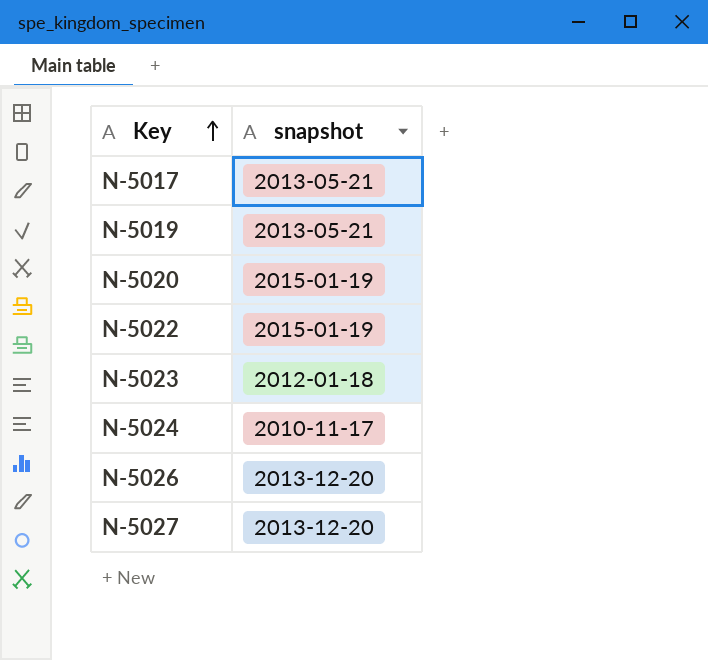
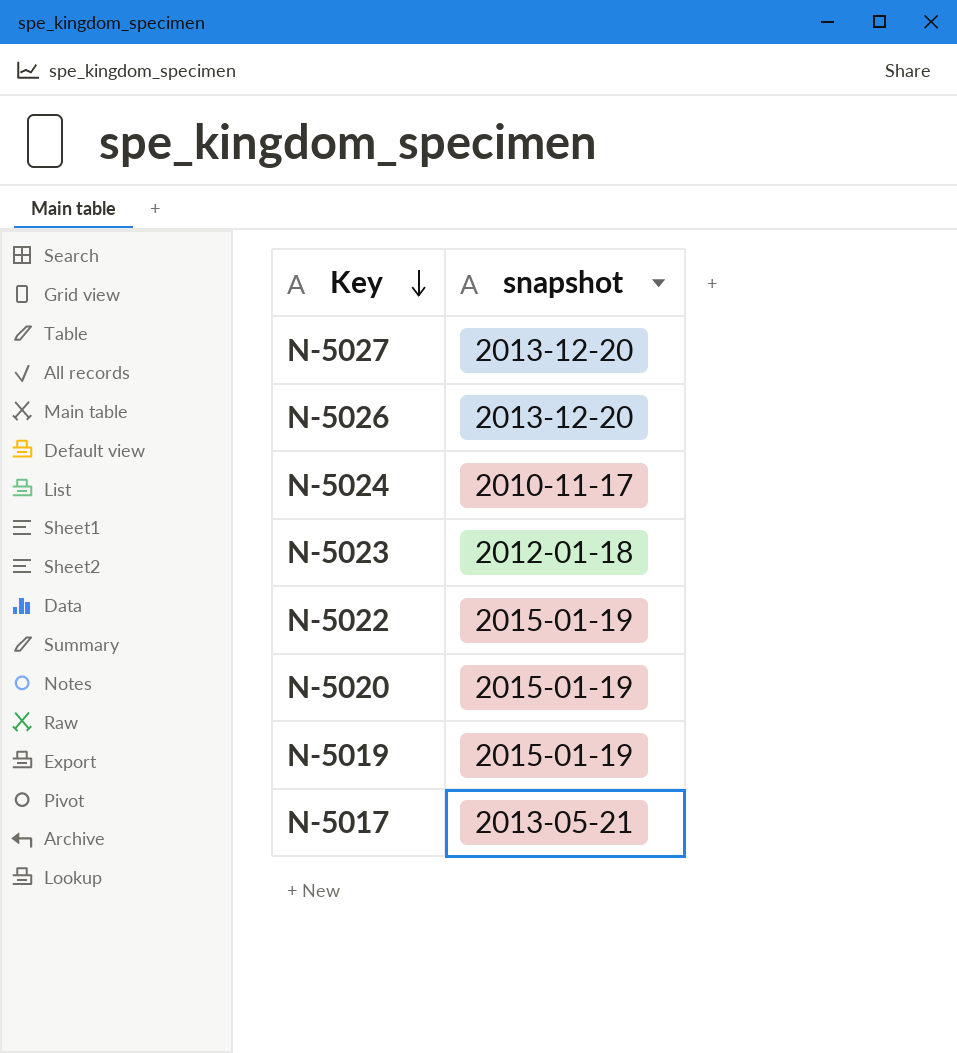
row order: Key ascending -> Key descending
N-5019 | snapshot: 2013-05-21 -> 2015-01-19

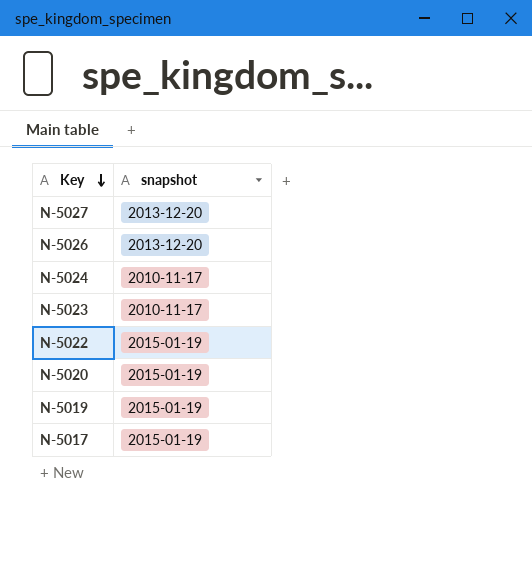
N-5023 | snapshot: 2012-01-18 -> 2010-11-17
N-5017 | snapshot: 2013-05-21 -> 2015-01-19

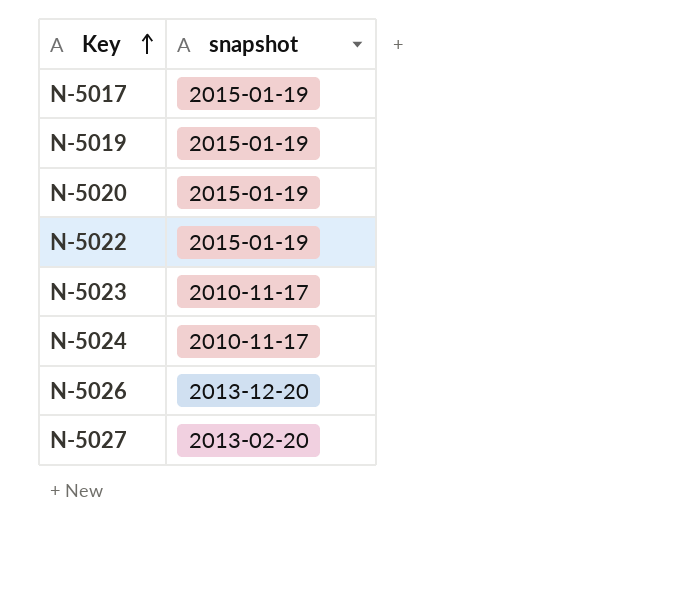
row order: Key descending -> Key ascending
N-5027 | snapshot: 2013-12-20 -> 2013-02-20

